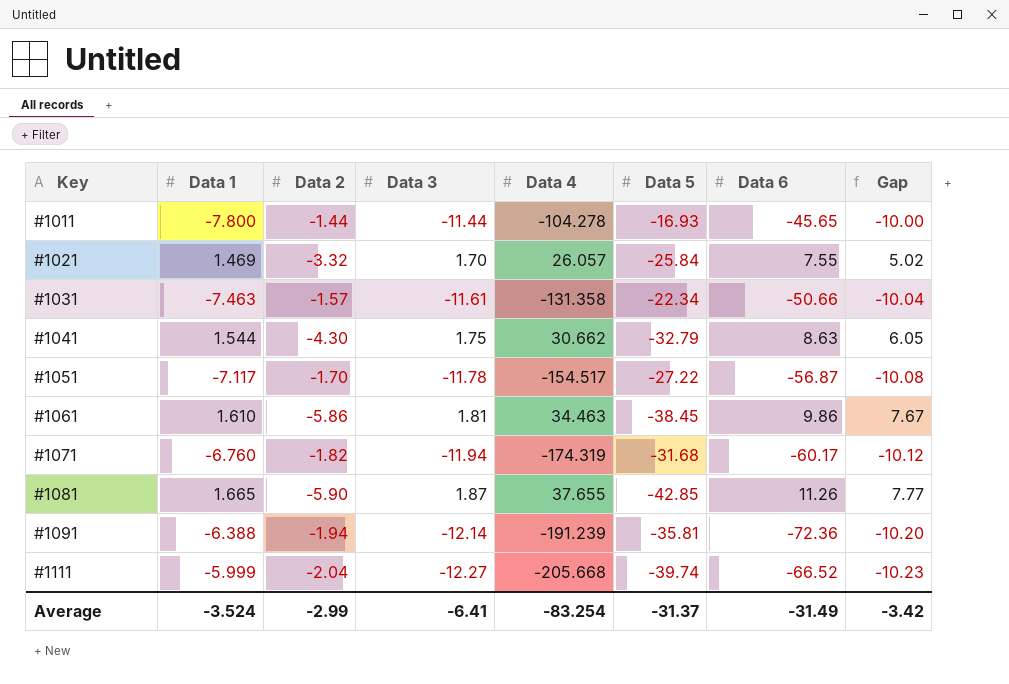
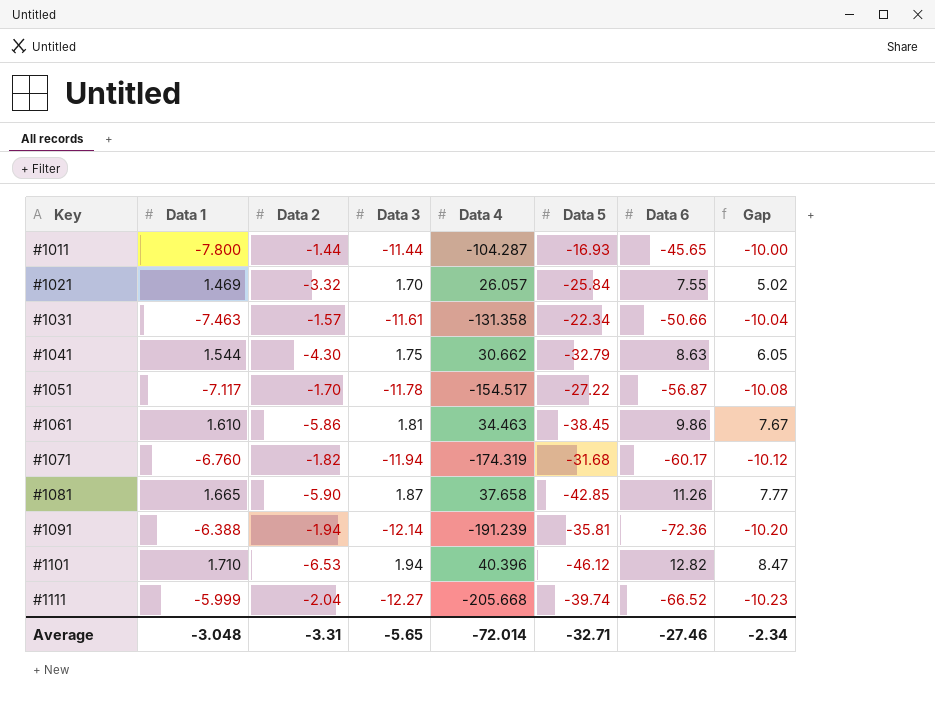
#1011 | Data 4: -104.278 -> -104.287
#1081 | Data 4: 37.655 -> 37.658
row #1101: none -> 1.710 | -6.53 | 1.94 | 40.396 | -46.12 | 12.82 | 8.47
Average | Data 1: -3.524 -> -3.048
Average | Data 2: -2.99 -> -3.31
Average | Data 3: -6.41 -> -5.65
Average | Data 4: -83.254 -> -72.014
Average | Data 5: -31.37 -> -32.71
Average | Data 6: -31.49 -> -27.46
Average | Gap: -3.42 -> -2.34

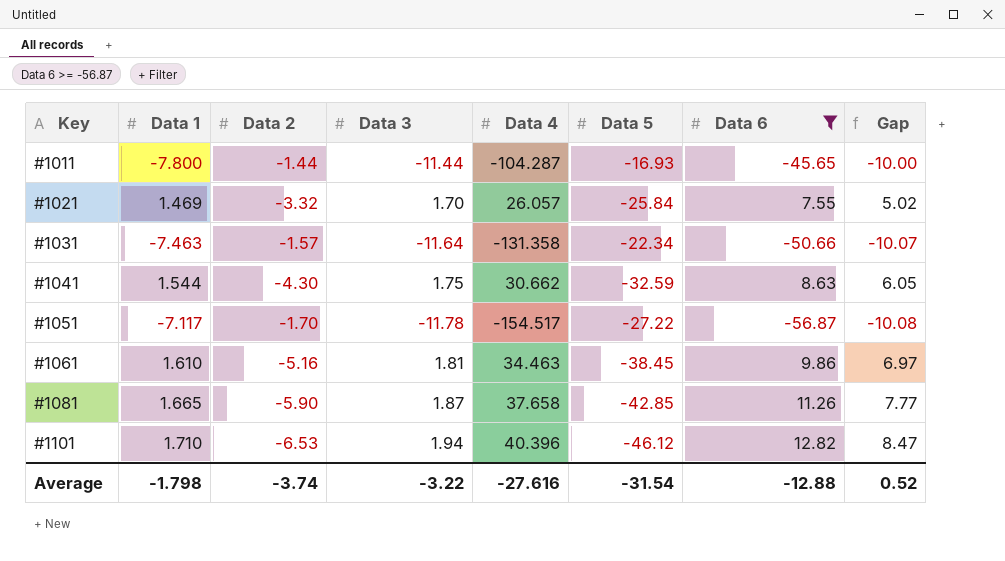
filter: none -> Data 6 >= -56.87
#1031 | Data 3: -11.61 -> -11.64
#1031 | Gap: -10.04 -> -10.07
#1041 | Data 5: -32.79 -> -32.59
#1061 | Data 2: -5.86 -> -5.16
#1061 | Gap: 7.67 -> 6.97
Average | Data 1: -3.048 -> -1.798
Average | Data 2: -3.31 -> -3.74
Average | Data 3: -5.65 -> -3.22
Average | Data 4: -72.014 -> -27.616
Average | Data 5: -32.71 -> -31.54
Average | Data 6: -27.46 -> -12.88
Average | Gap: -2.34 -> 0.52

